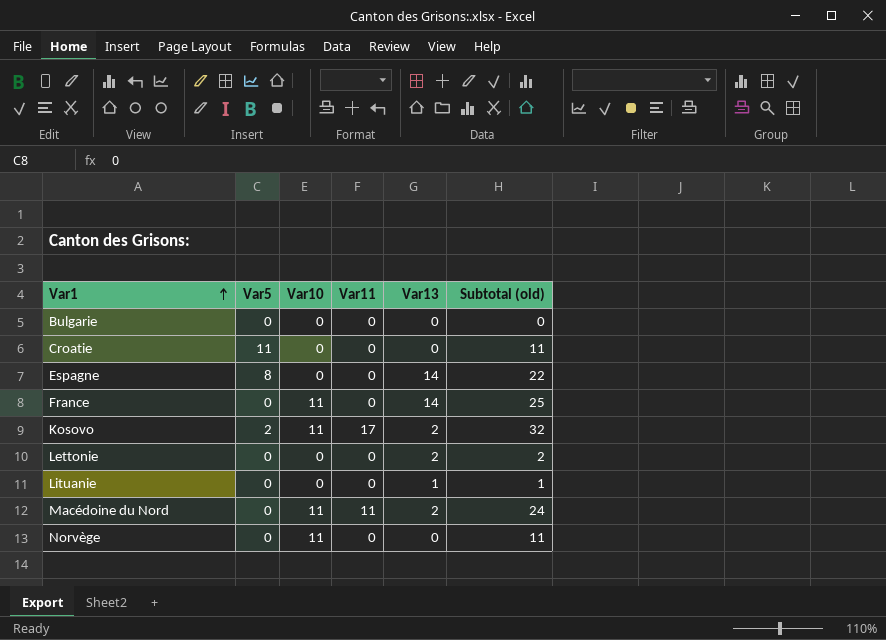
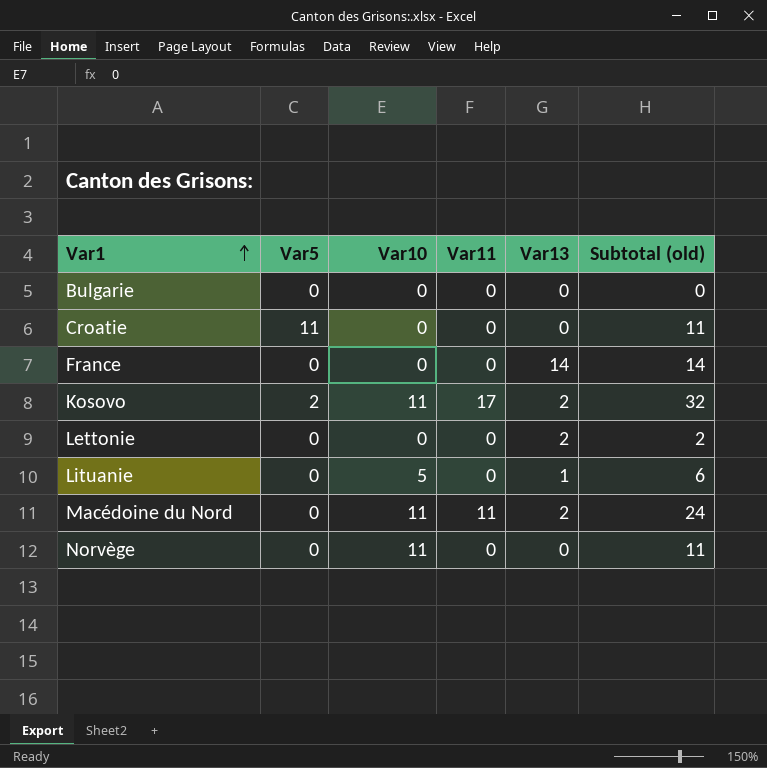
row Espagne: 8 | 0 | 0 | 14 | 22 -> none
France | Var10: 11 -> 0
France | Subtotal (old): 25 -> 14
Lituanie | Var10: 0 -> 5
Lituanie | Subtotal (old): 1 -> 6

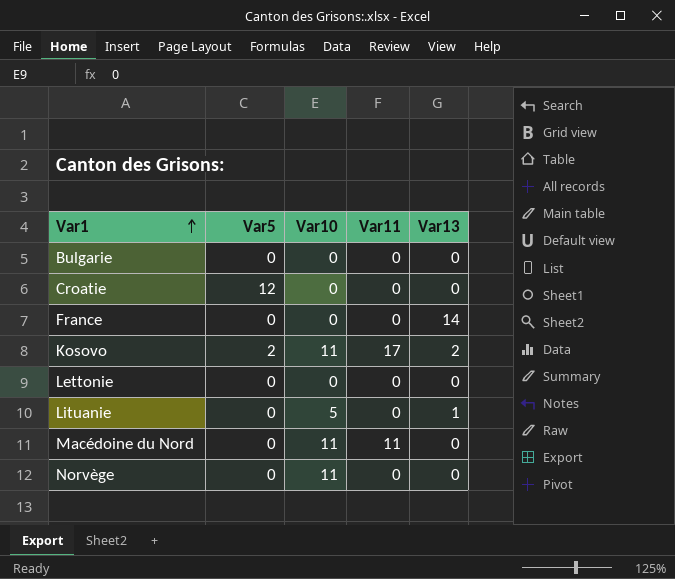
column Subtotal (old) | formula: [Var5] + [Var10] + [Var11] + [Var13] -> none
Croatie | Var5: 11 -> 12
Lettonie | Var13: 2 -> 0
Macédoine du Nord | Var13: 2 -> 0

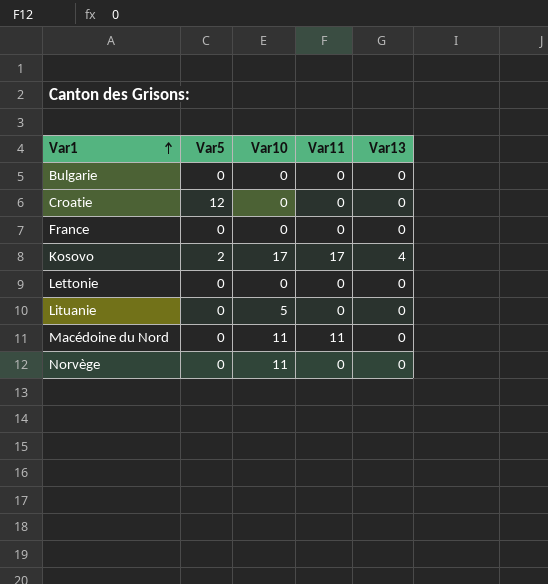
France | Var13: 14 -> 0
Kosovo | Var10: 11 -> 17
Kosovo | Var13: 2 -> 4
Lituanie | Var13: 1 -> 0

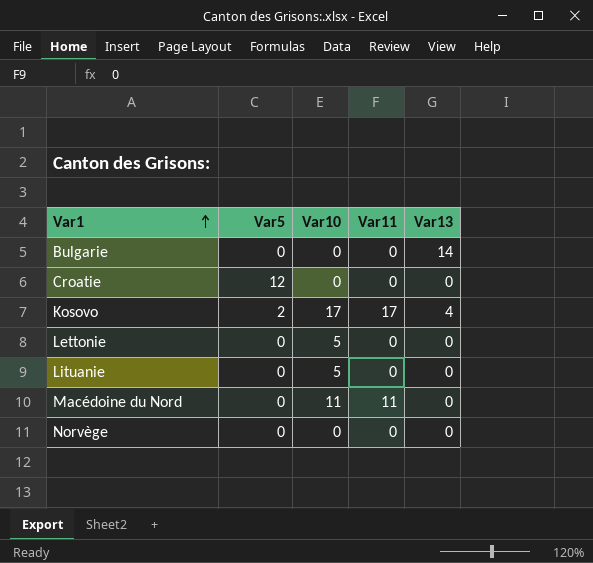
row France: 0 | 0 | 0 | 0 -> none
Bulgarie | Var13: 0 -> 14
Lettonie | Var10: 0 -> 5
Norvège | Var10: 11 -> 0

